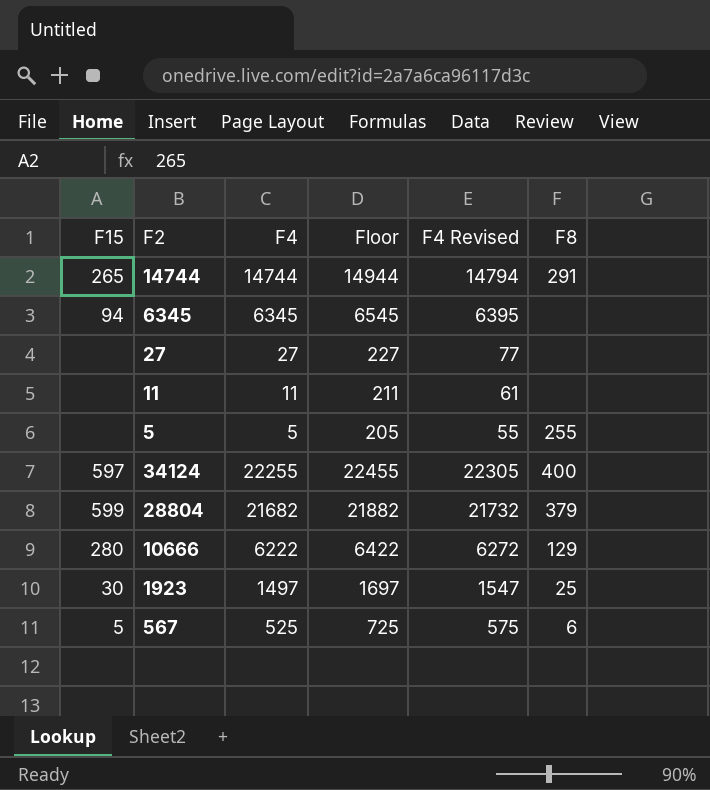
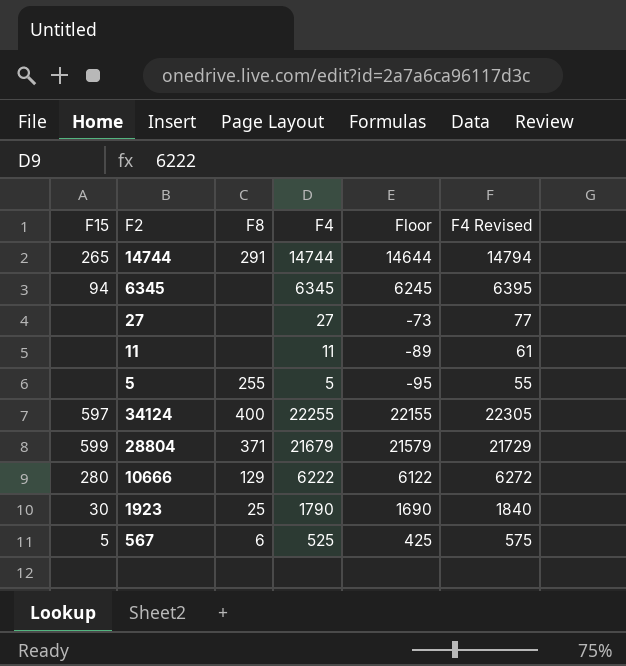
column F8 | position: 6 -> 3
column Floor | formula: [F4] + 200 -> [F4] - 100
28804 | F8: 379 -> 371
28804 | F4: 21682 -> 21679
28804 | F4 Revised: 21732 -> 21729
1923 | F4: 1497 -> 1790
1923 | F4 Revised: 1547 -> 1840

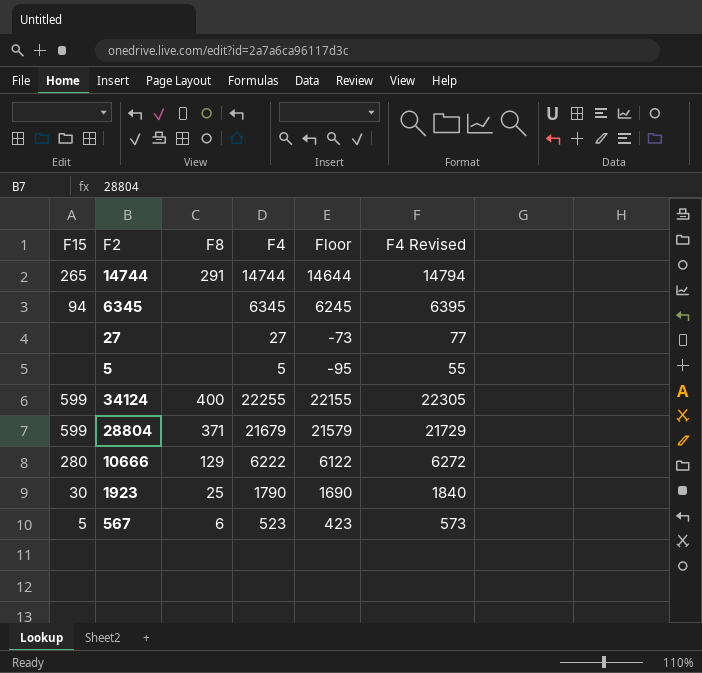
row 11: none | none | 11 | -89 | 61 -> none
5 | F8: 255 -> none
34124 | F15: 597 -> 599
567 | F4: 525 -> 523
567 | Floor: 425 -> 423
567 | F4 Revised: 575 -> 573

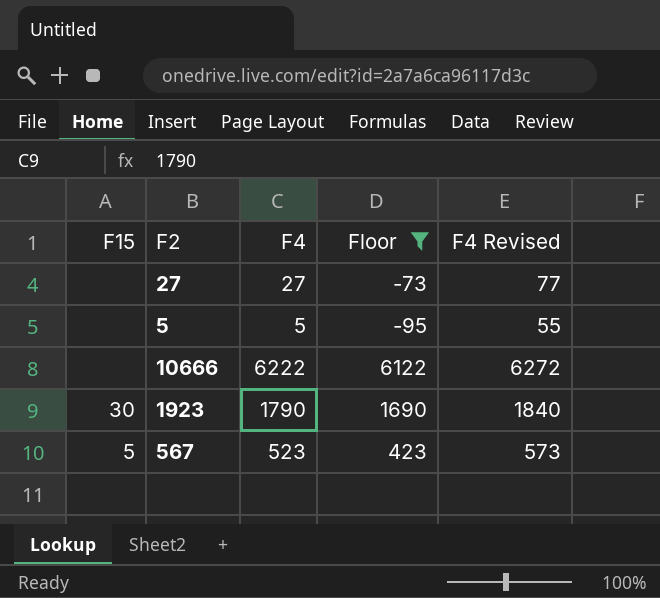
filter: none -> Floor <= 6122
column F8 | position: 3 -> none
10666 | F15: 280 -> none

